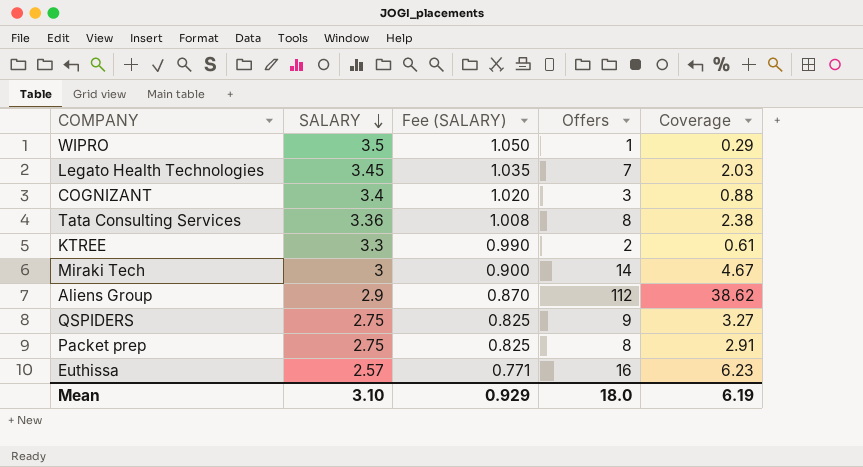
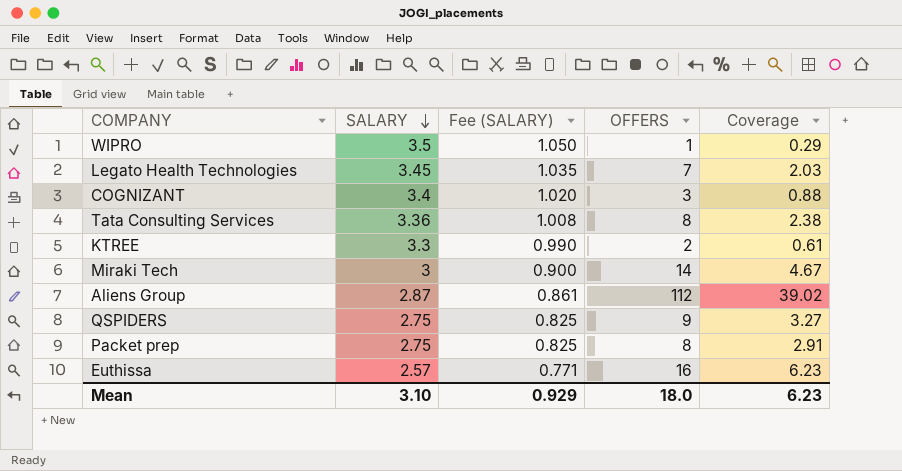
column name: Offers -> OFFERS
Aliens Group | SALARY: 2.9 -> 2.87
Aliens Group | Fee (SALARY): 0.870 -> 0.861
Aliens Group | Coverage: 38.62 -> 39.02
Mean | Coverage: 6.19 -> 6.23

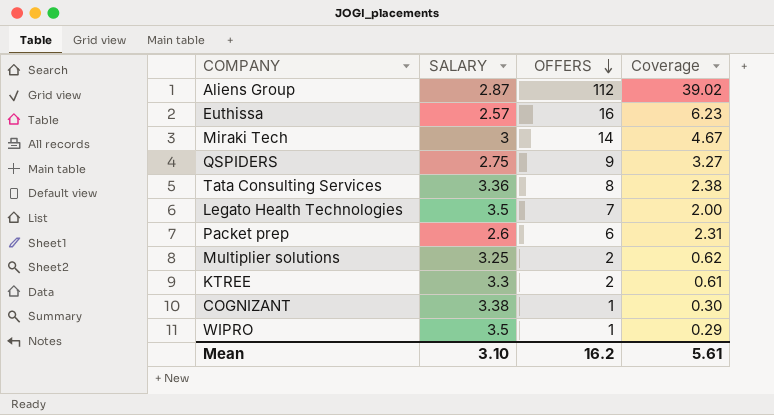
row order: SALARY descending -> OFFERS descending
column Fee (SALARY) | formula: [SALARY] * 0.3 -> none
Legato Health Technologies | SALARY: 3.45 -> 3.5
Legato Health Technologies | Coverage: 2.03 -> 2.00
Packet prep | SALARY: 2.75 -> 2.6
Packet prep | OFFERS: 8 -> 6
Packet prep | Coverage: 2.91 -> 2.31
row Multiplier solutions: none -> 3.25 | 2 | 0.62
COGNIZANT | SALARY: 3.4 -> 3.38
COGNIZANT | OFFERS: 3 -> 1
COGNIZANT | Coverage: 0.88 -> 0.30
Mean | OFFERS: 18.0 -> 16.2
Mean | Coverage: 6.23 -> 5.61

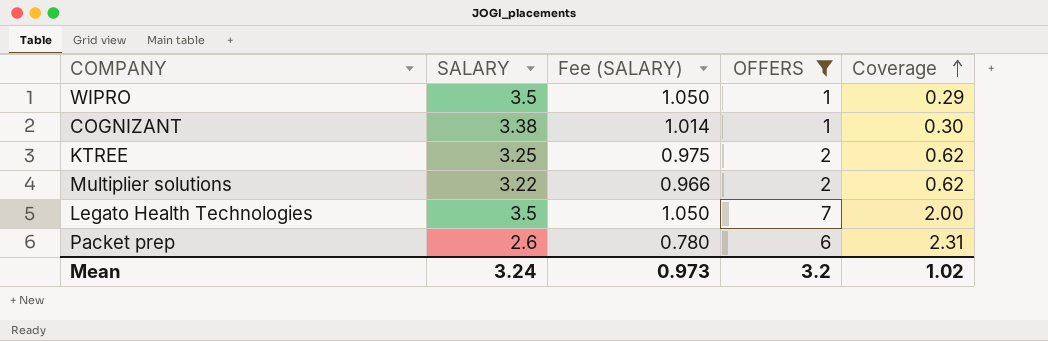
filter: none -> OFFERS <= 7
row order: OFFERS descending -> Coverage ascending
column Fee (SALARY) | formula: none -> [SALARY] * 0.3
KTREE | SALARY: 3.3 -> 3.25
KTREE | Coverage: 0.61 -> 0.62
Multiplier solutions | SALARY: 3.25 -> 3.22
Mean | SALARY: 3.10 -> 3.24
Mean | OFFERS: 16.2 -> 3.2
Mean | Coverage: 5.61 -> 1.02

